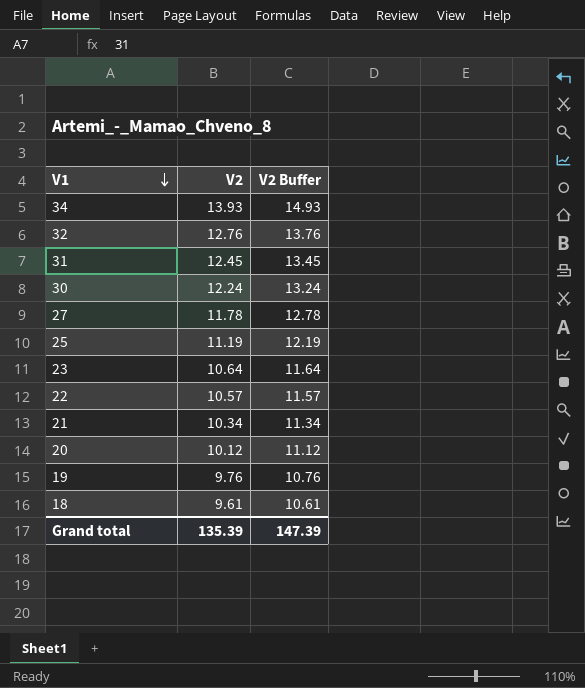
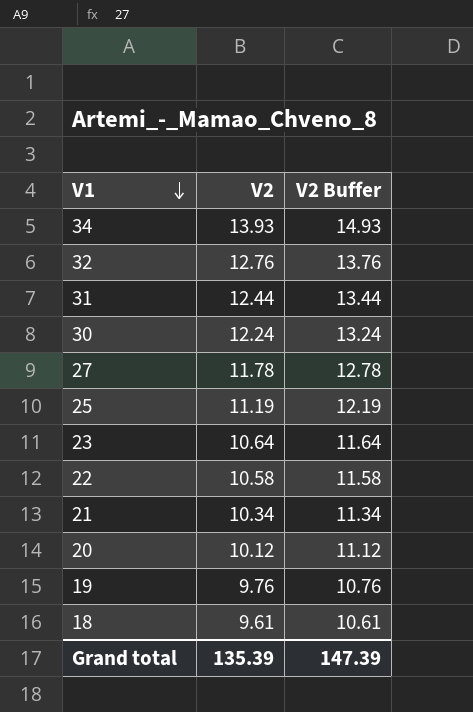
31 | V2: 12.45 -> 12.44
31 | V2 Buffer: 13.45 -> 13.44
22 | V2: 10.57 -> 10.58
22 | V2 Buffer: 11.57 -> 11.58

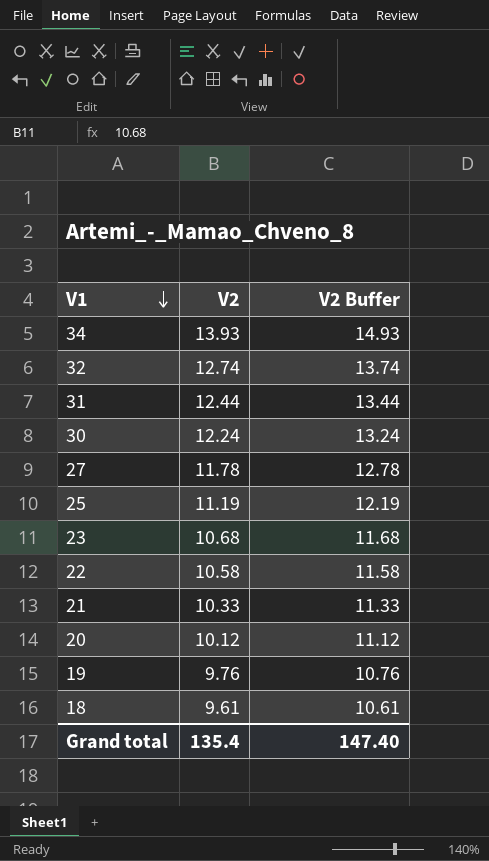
32 | V2: 12.76 -> 12.74
32 | V2 Buffer: 13.76 -> 13.74
23 | V2: 10.64 -> 10.68
23 | V2 Buffer: 11.64 -> 11.68
21 | V2: 10.34 -> 10.33
21 | V2 Buffer: 11.34 -> 11.33
Grand total | V2: 135.39 -> 135.4
Grand total | V2 Buffer: 147.39 -> 147.40

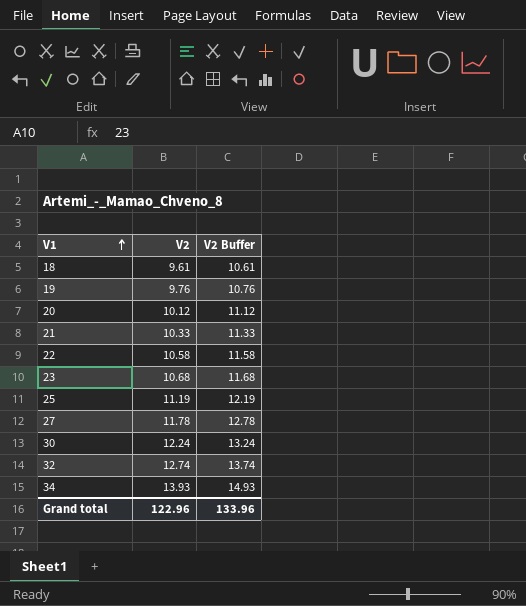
row order: V1 descending -> V1 ascending
row 31: 12.44 | 13.44 -> none
Grand total | V2: 135.4 -> 122.96
Grand total | V2 Buffer: 147.40 -> 133.96

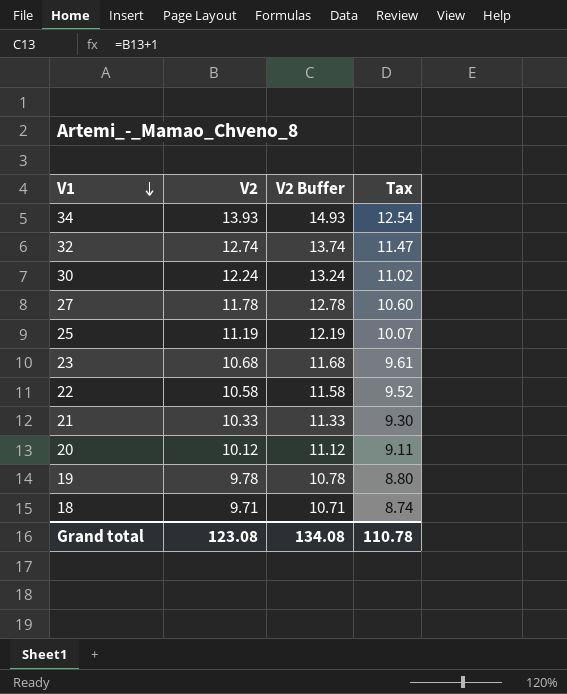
row order: V1 ascending -> V1 descending
column Tax | formula: none -> [V2] * 0.9
19 | V2: 9.76 -> 9.78
19 | V2 Buffer: 10.76 -> 10.78
18 | V2: 9.61 -> 9.71
18 | V2 Buffer: 10.61 -> 10.71
Grand total | V2: 122.96 -> 123.08
Grand total | V2 Buffer: 133.96 -> 134.08

